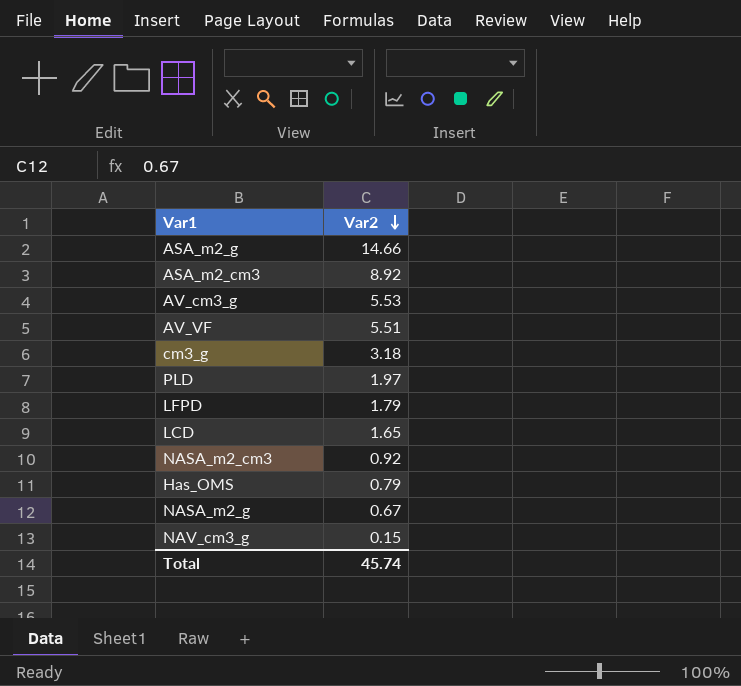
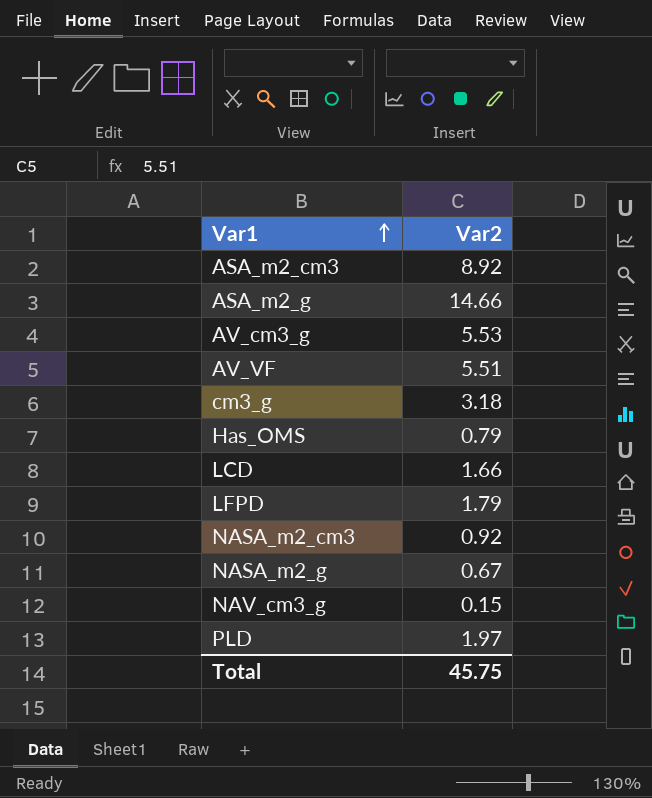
row order: Var2 descending -> Var1 ascending
LCD | Var2: 1.65 -> 1.66
Total | Var2: 45.74 -> 45.75

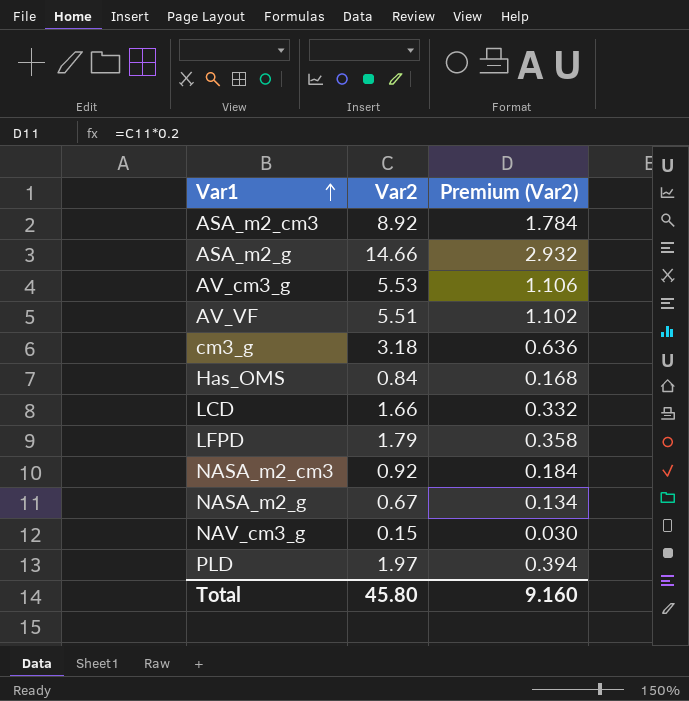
column Premium (Var2) | formula: none -> [Var2] * 0.2
Has_OMS | Var2: 0.79 -> 0.84
Total | Var2: 45.75 -> 45.80

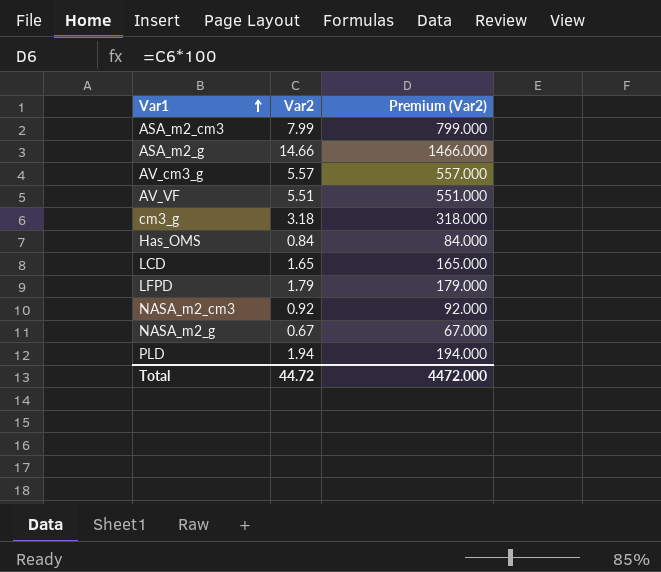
column Premium (Var2) | formula: [Var2] * 0.2 -> [Var2] * 100
row NAV_cm3_g: 0.15 | 0.030 -> none
ASA_m2_cm3 | Var2: 8.92 -> 7.99
AV_cm3_g | Var2: 5.53 -> 5.57
LCD | Var2: 1.66 -> 1.65
PLD | Var2: 1.97 -> 1.94
Total | Var2: 45.80 -> 44.72
Total | Premium (Var2): 9.160 -> 4472.000

